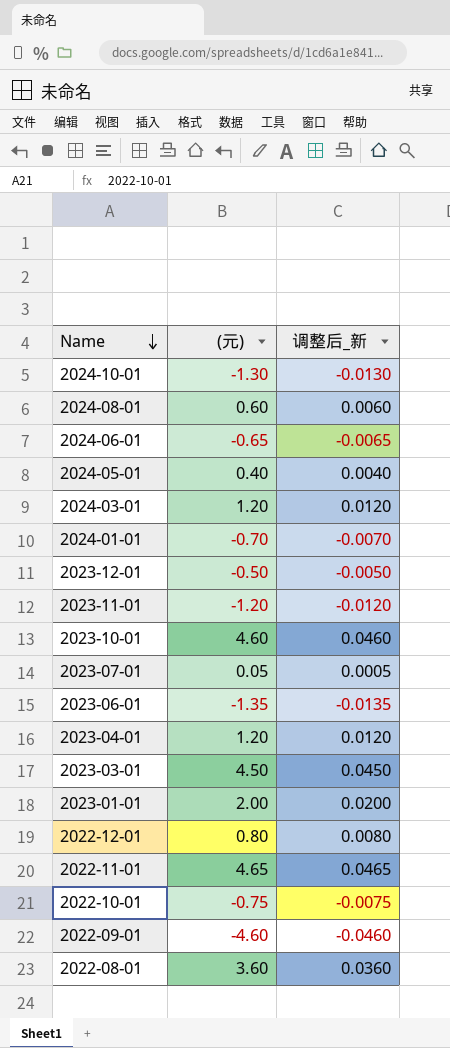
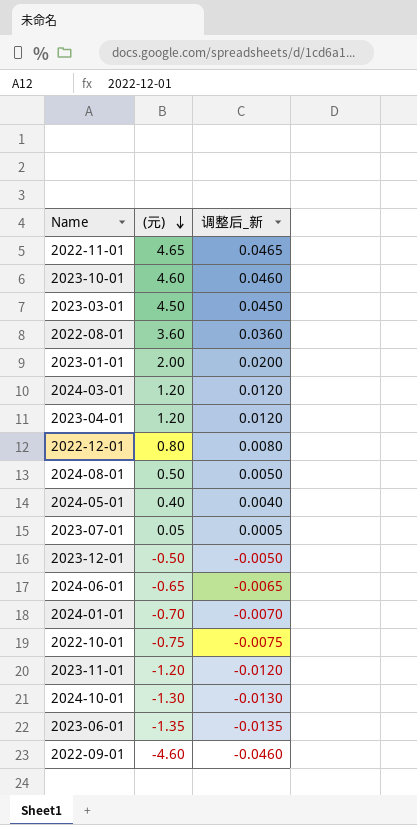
row order: Name descending -> (元) descending
2024-08-01 | (元): 0.60 -> 0.50
2024-08-01 | 调整后_新: 0.0060 -> 0.0050

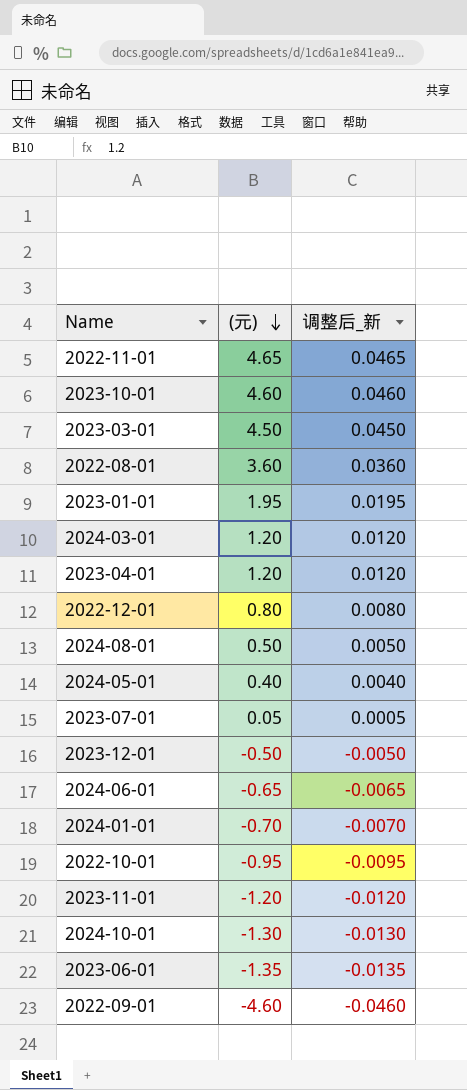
2023-01-01 | (元): 2.00 -> 1.95
2023-01-01 | 调整后_新: 0.0200 -> 0.0195
2022-10-01 | (元): -0.75 -> -0.95
2022-10-01 | 调整后_新: -0.0075 -> -0.0095

